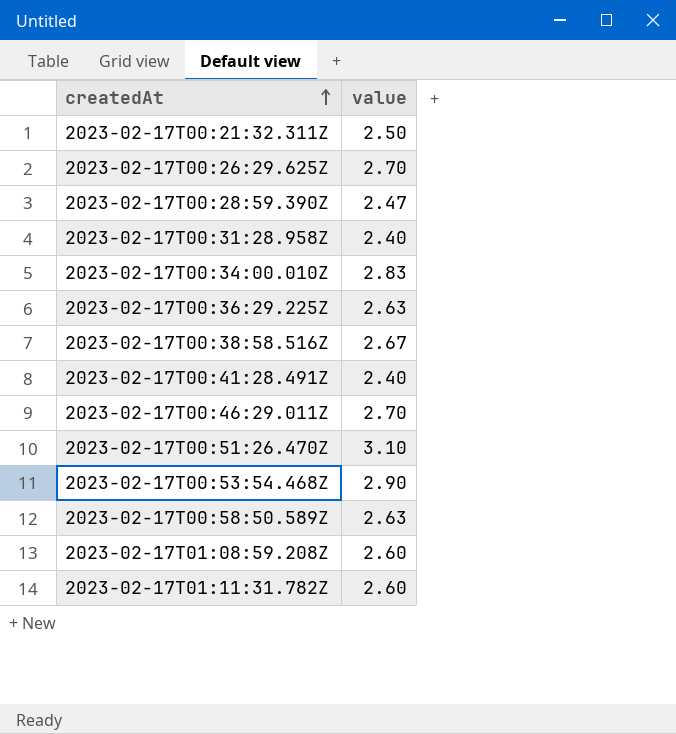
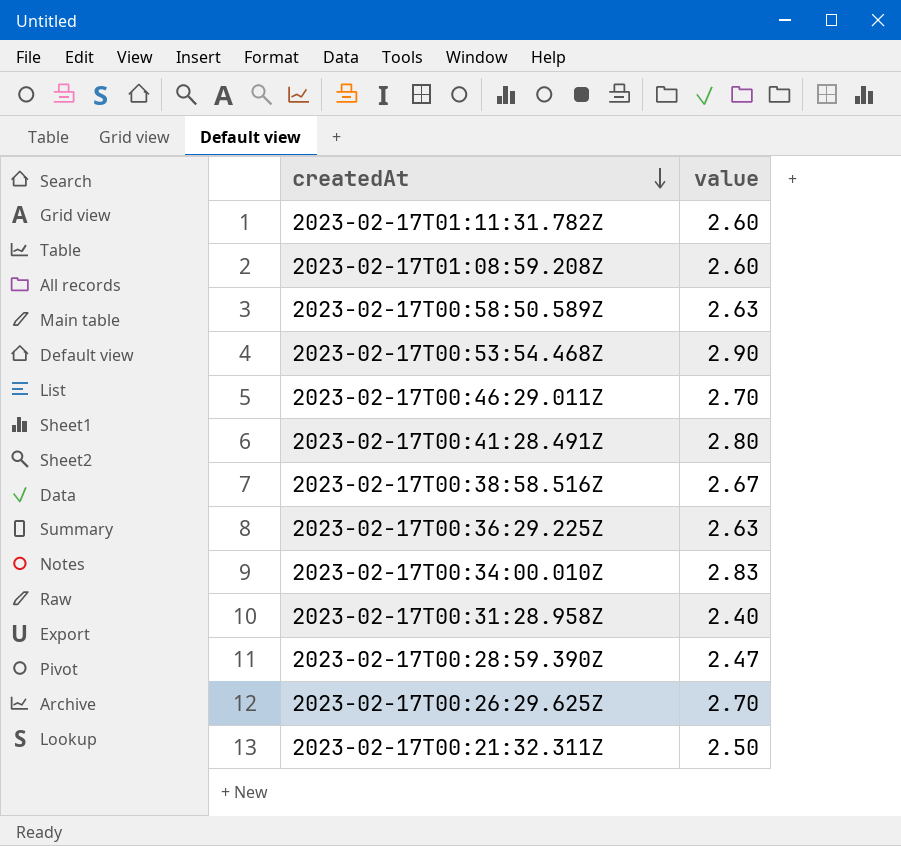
row order: createdAt ascending -> createdAt descending
row 2023-02-17T00:51:26.470Z: 3.10 -> none
2023-02-17T00:41:28.491Z | value: 2.40 -> 2.80

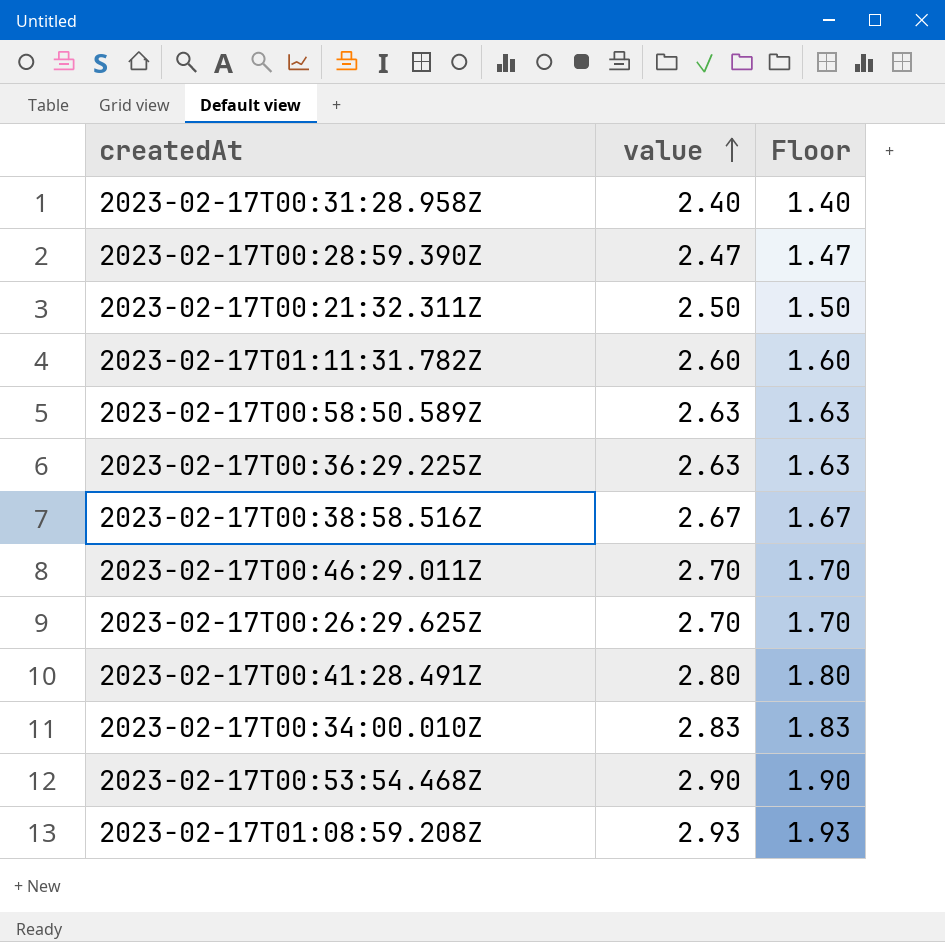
row order: createdAt descending -> value ascending
column Floor | formula: none -> [value] - 1
2023-02-17T01:08:59.208Z | value: 2.60 -> 2.93

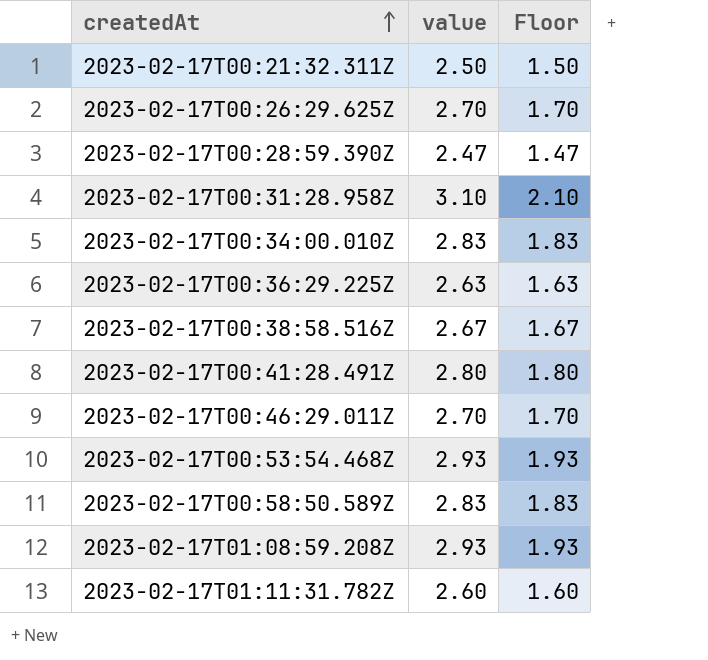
row order: value ascending -> createdAt ascending
2023-02-17T00:31:28.958Z | value: 2.40 -> 3.10
2023-02-17T00:31:28.958Z | Floor: 1.40 -> 2.10
2023-02-17T00:53:54.468Z | value: 2.90 -> 2.93
2023-02-17T00:53:54.468Z | Floor: 1.90 -> 1.93
2023-02-17T00:58:50.589Z | value: 2.63 -> 2.83
2023-02-17T00:58:50.589Z | Floor: 1.63 -> 1.83

